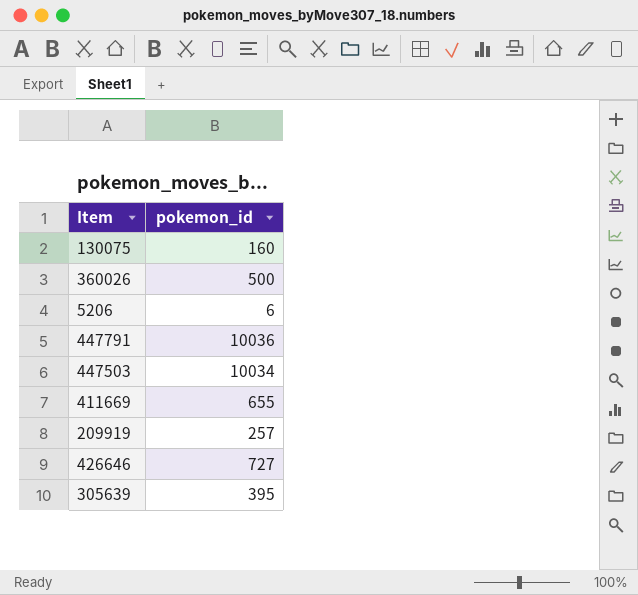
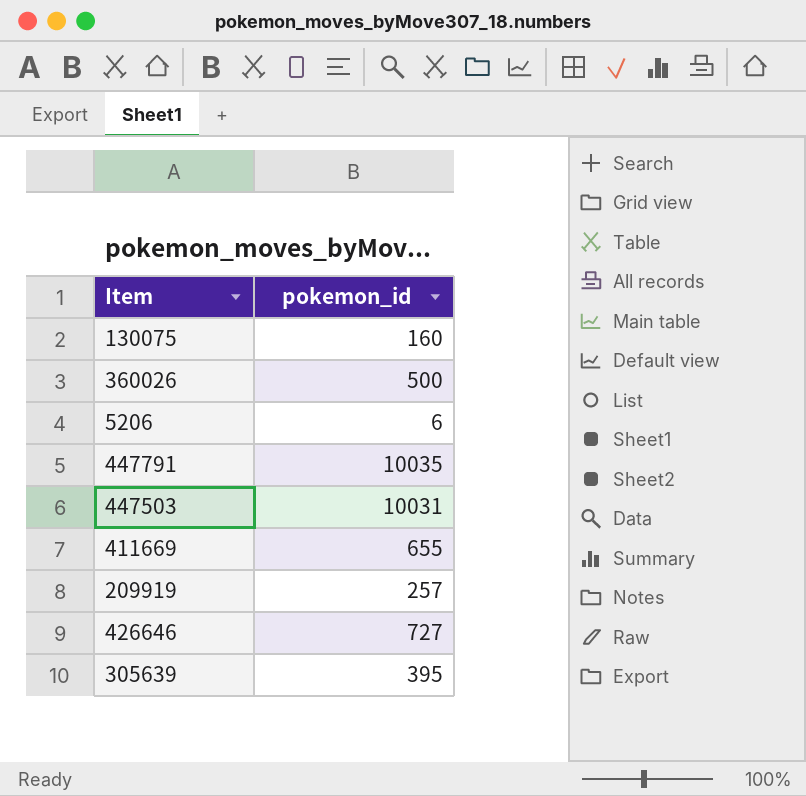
447791 | pokemon_id: 10036 -> 10035
447503 | pokemon_id: 10034 -> 10031

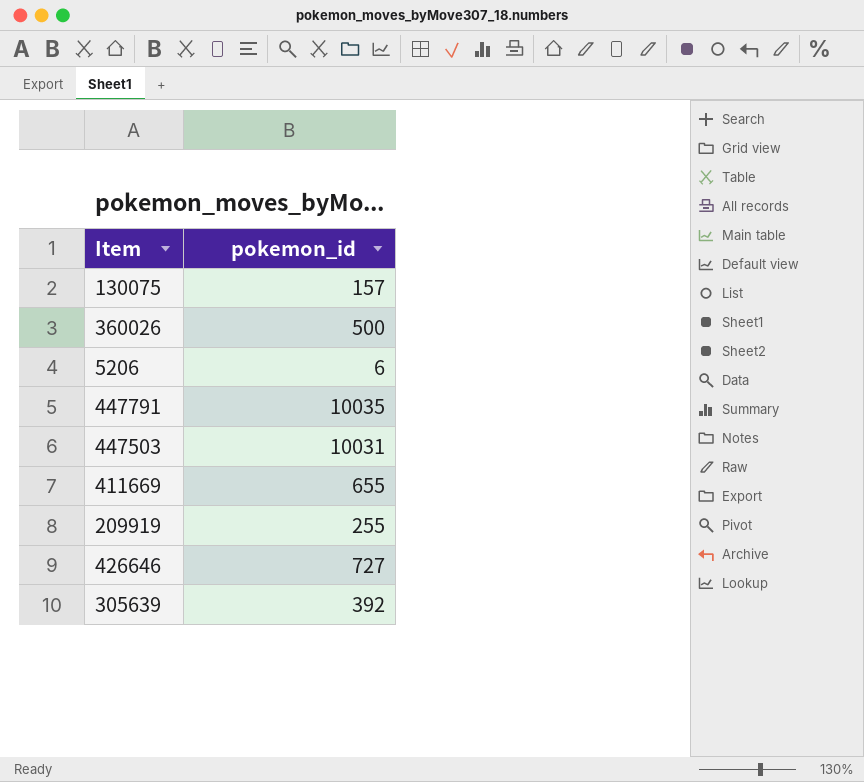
130075 | pokemon_id: 160 -> 157
209919 | pokemon_id: 257 -> 255
305639 | pokemon_id: 395 -> 392

